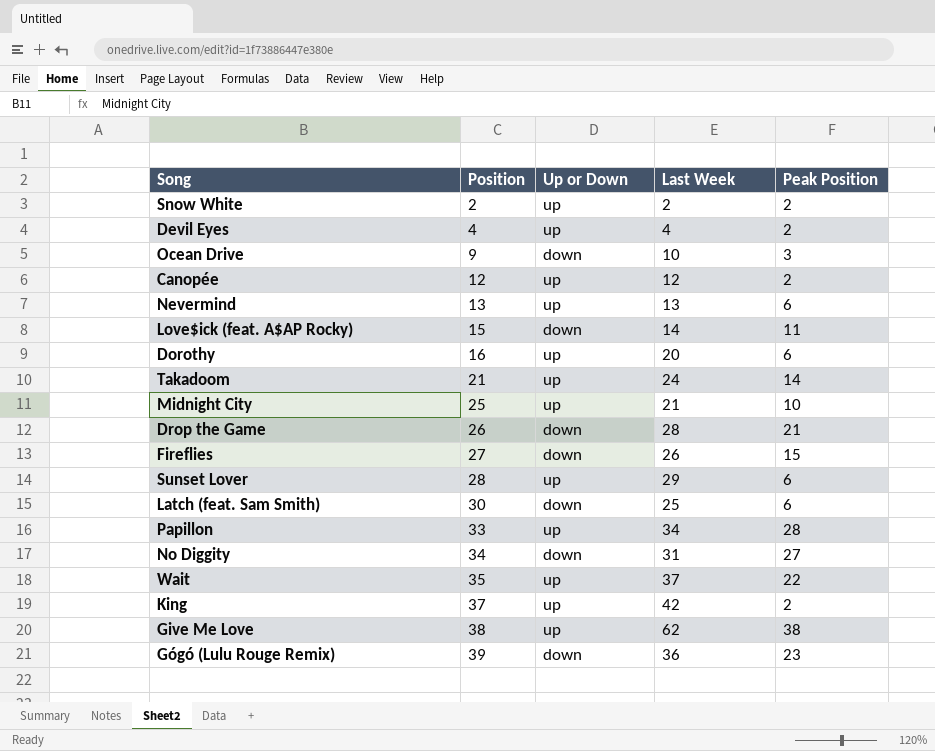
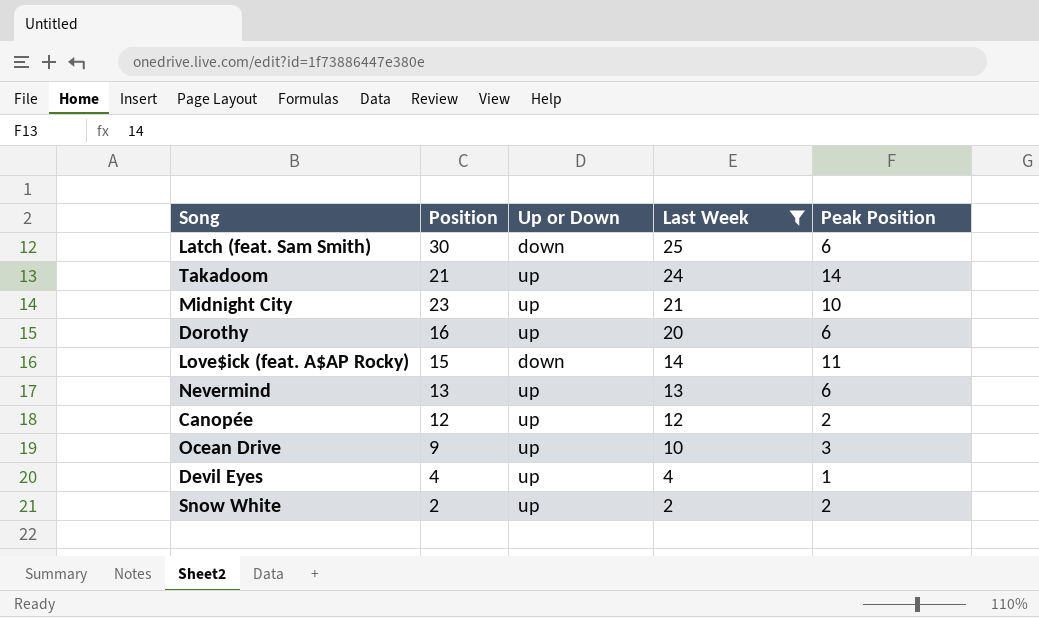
filter: none -> Last Week <= 25
row order: Position ascending -> Last Week descending
Midnight City | Position: 25 -> 23
Ocean Drive | Up or Down: down -> up
Devil Eyes | Peak Position: 2 -> 1

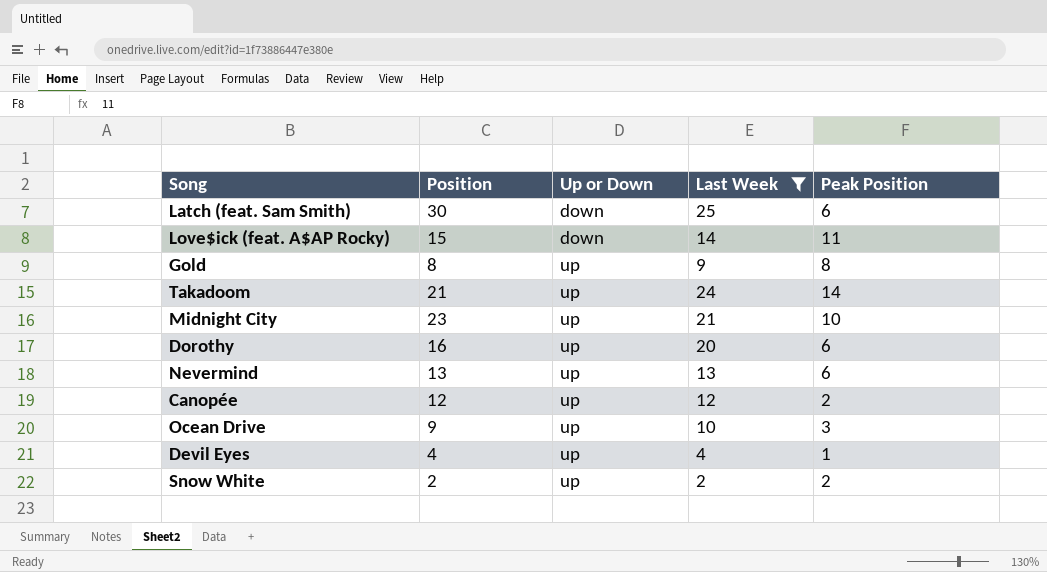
row order: Last Week descending -> Up or Down ascending
row Gold: none -> 8 | up | 9 | 8

